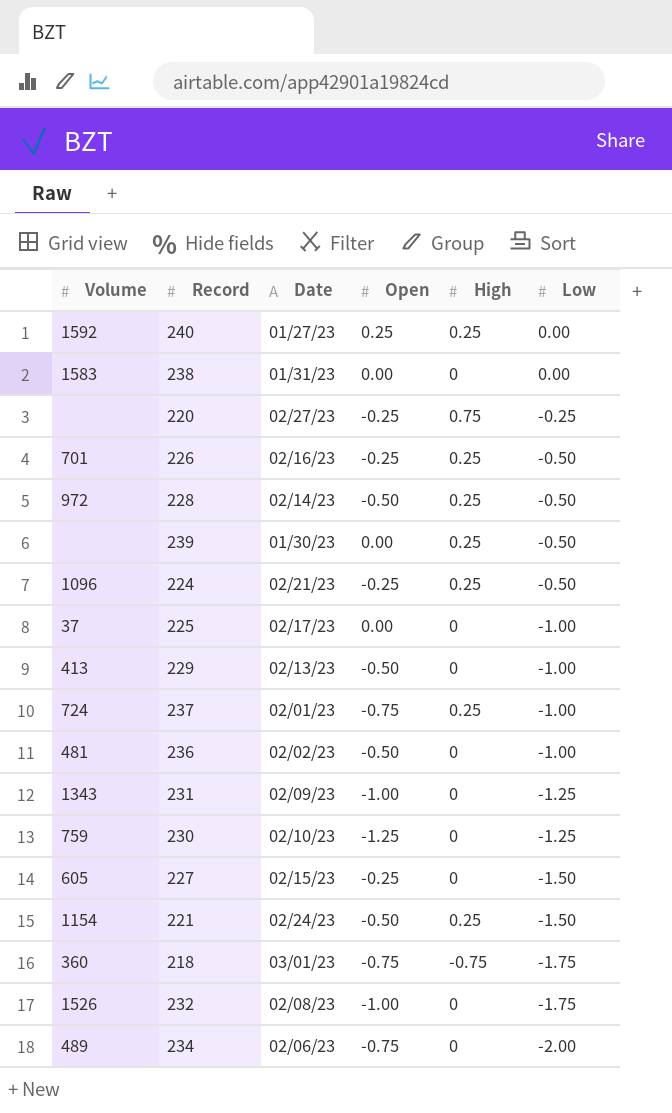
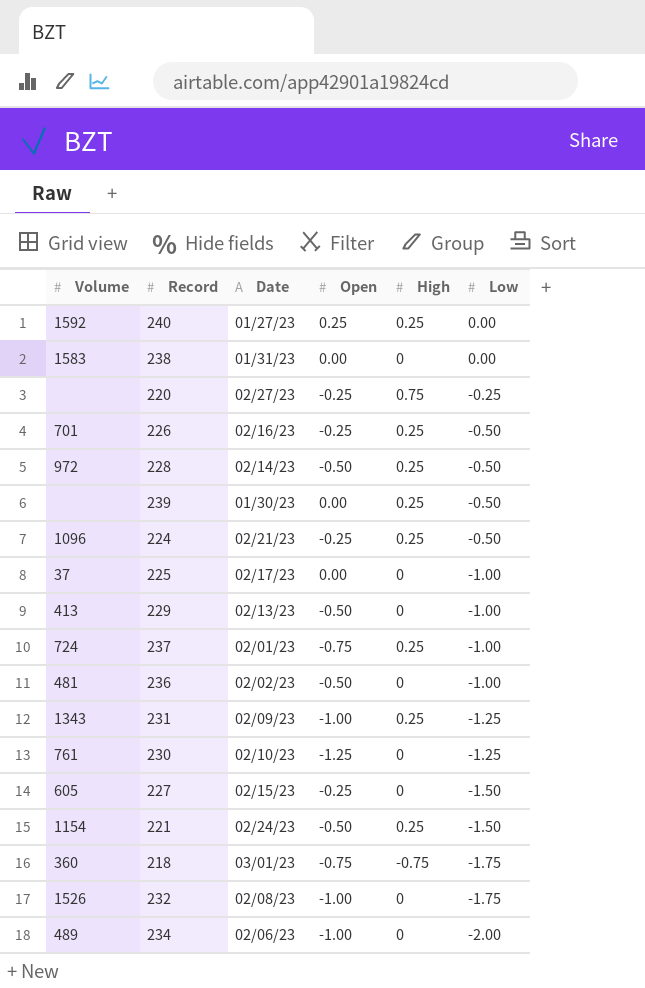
231 | High: 0 -> 0.25
230 | Volume: 759 -> 761
234 | Open: -0.75 -> -1.00

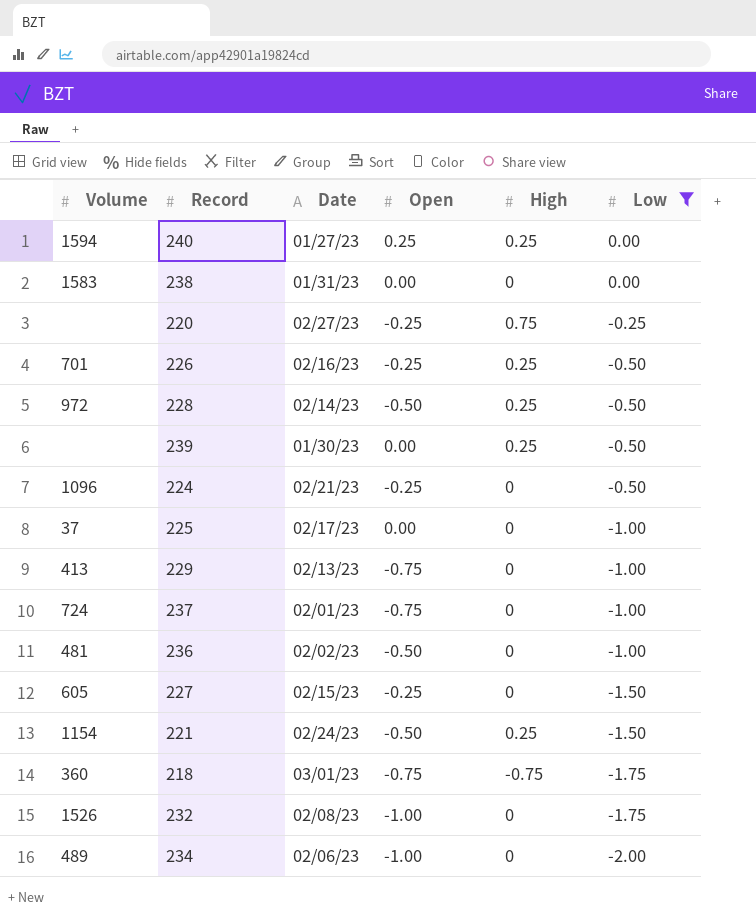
filter: none -> Low != -1.25
240 | Volume: 1592 -> 1594
224 | High: 0.25 -> 0
229 | Open: -0.50 -> -0.75
237 | High: 0.25 -> 0

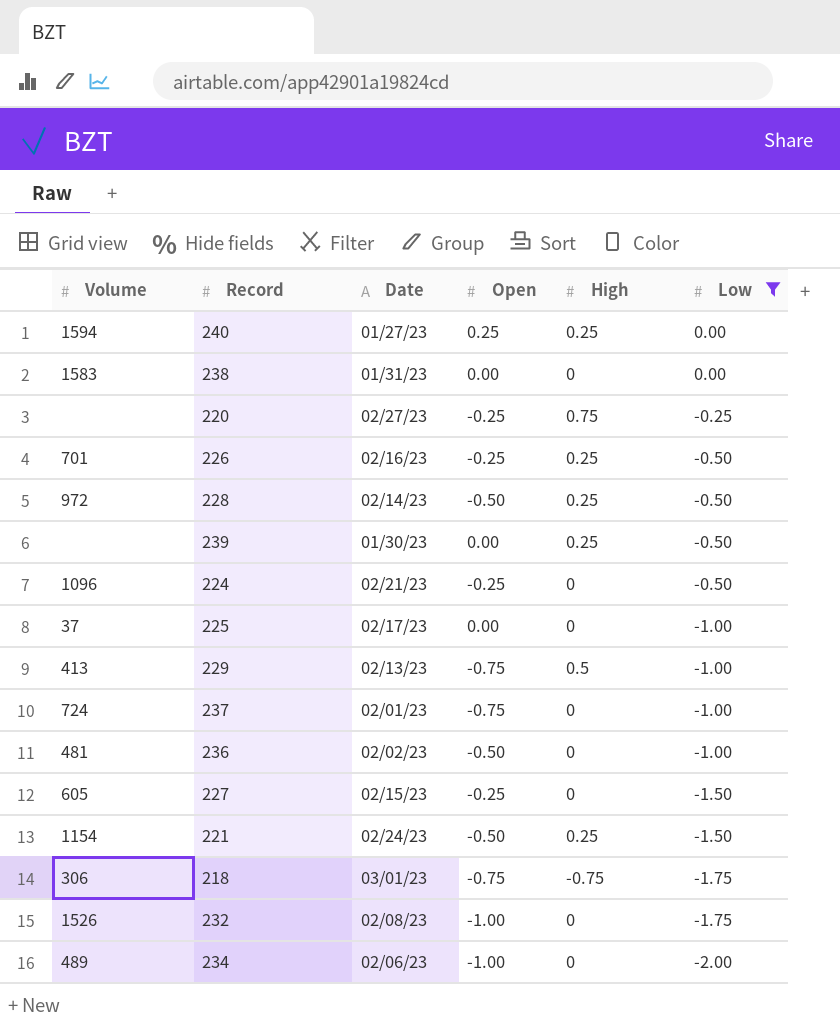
229 | High: 0 -> 0.5
218 | Volume: 360 -> 306

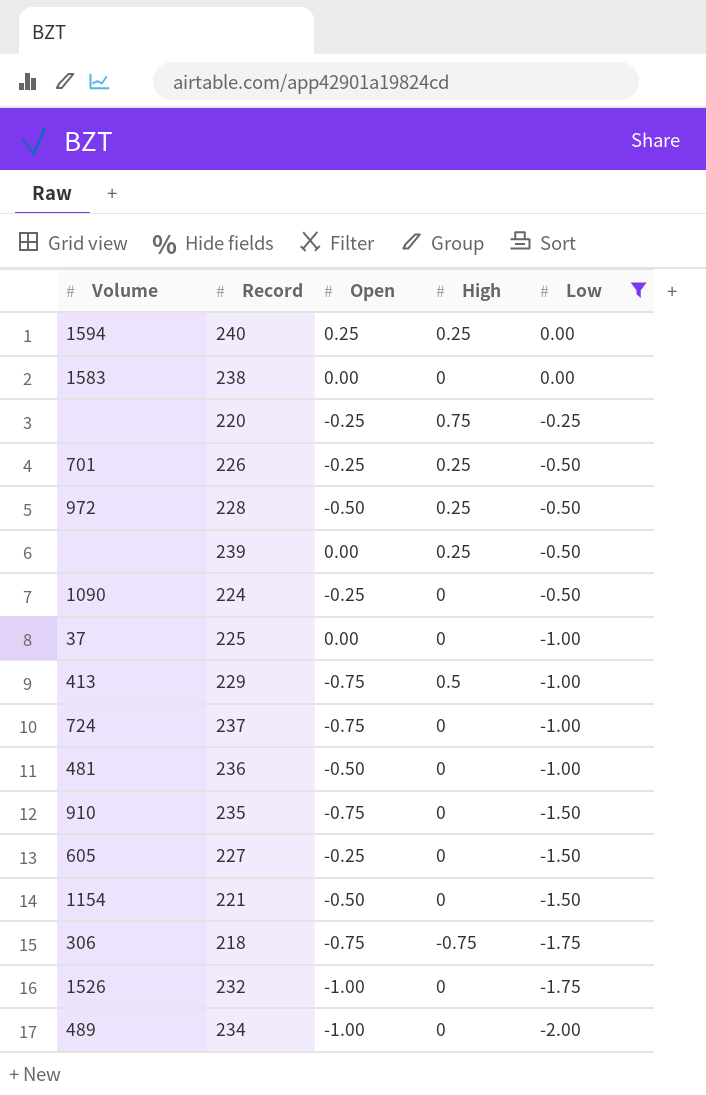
column Date | position: 3 -> none
224 | Volume: 1096 -> 1090
row 235: none -> 910 | -0.75 | 0 | -1.50
221 | High: 0.25 -> 0

